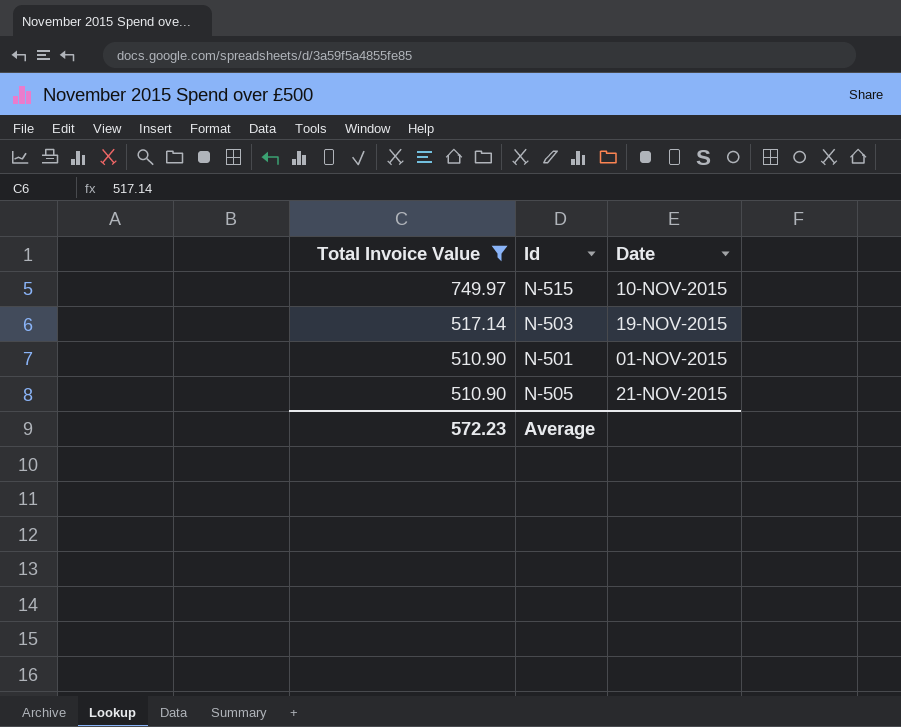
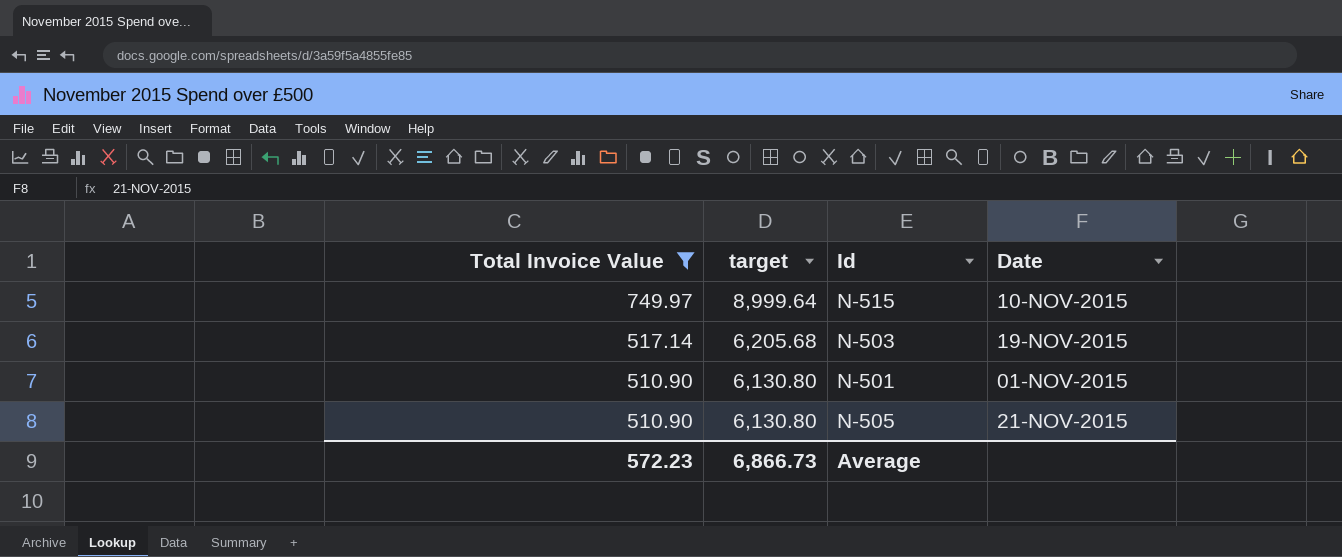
column target | formula: none -> [Total Invoice Value] * 12

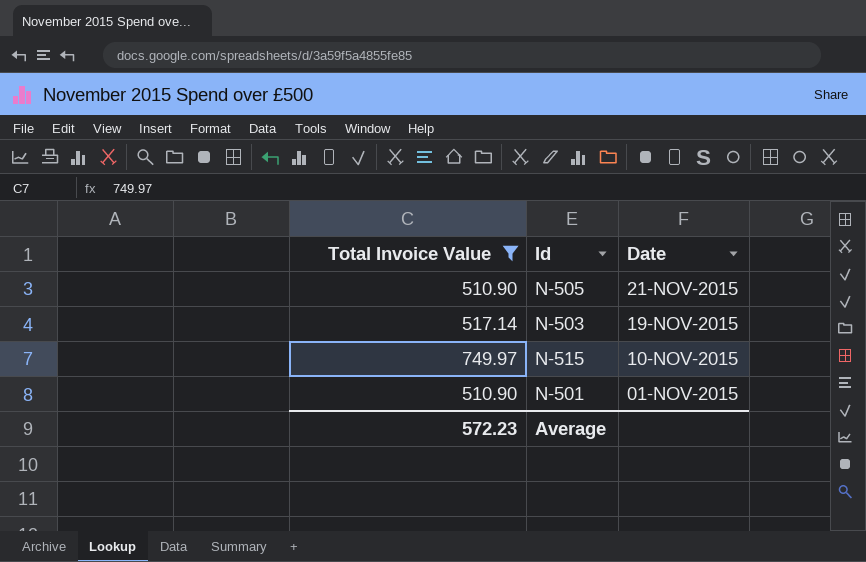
row order: Total Invoice Value descending -> Date descending
column target | formula: [Total Invoice Value] * 12 -> none

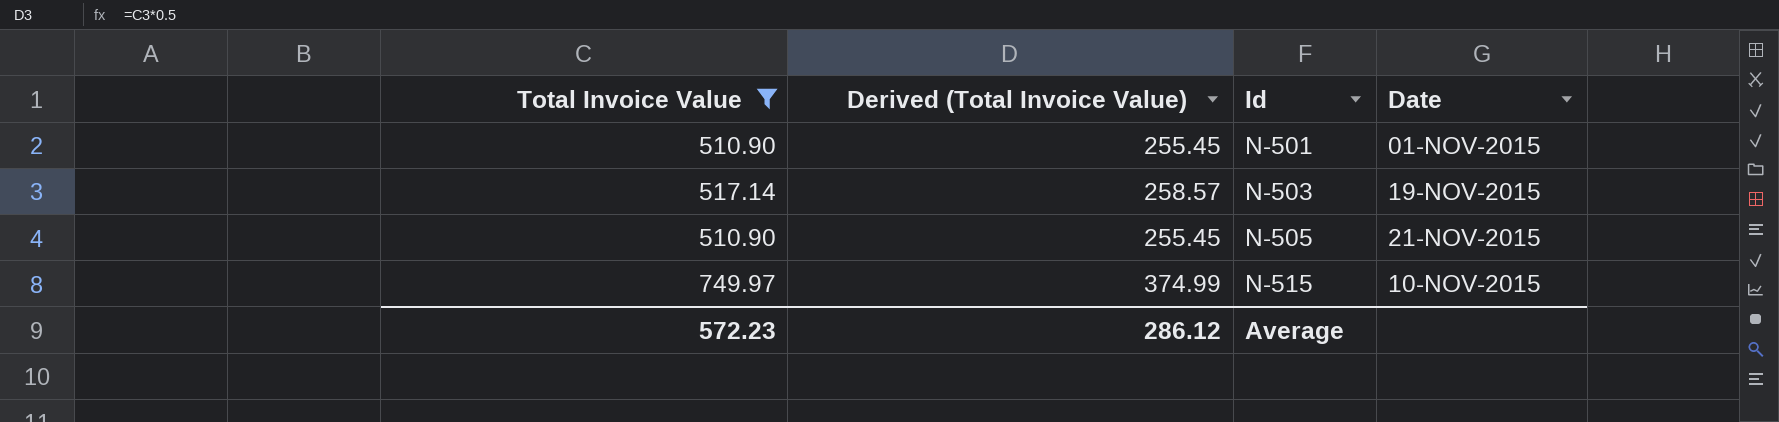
row order: Date descending -> Id ascending
column Derived (Total Invoice Value) | formula: none -> [Total Invoice Value] * 0.5

